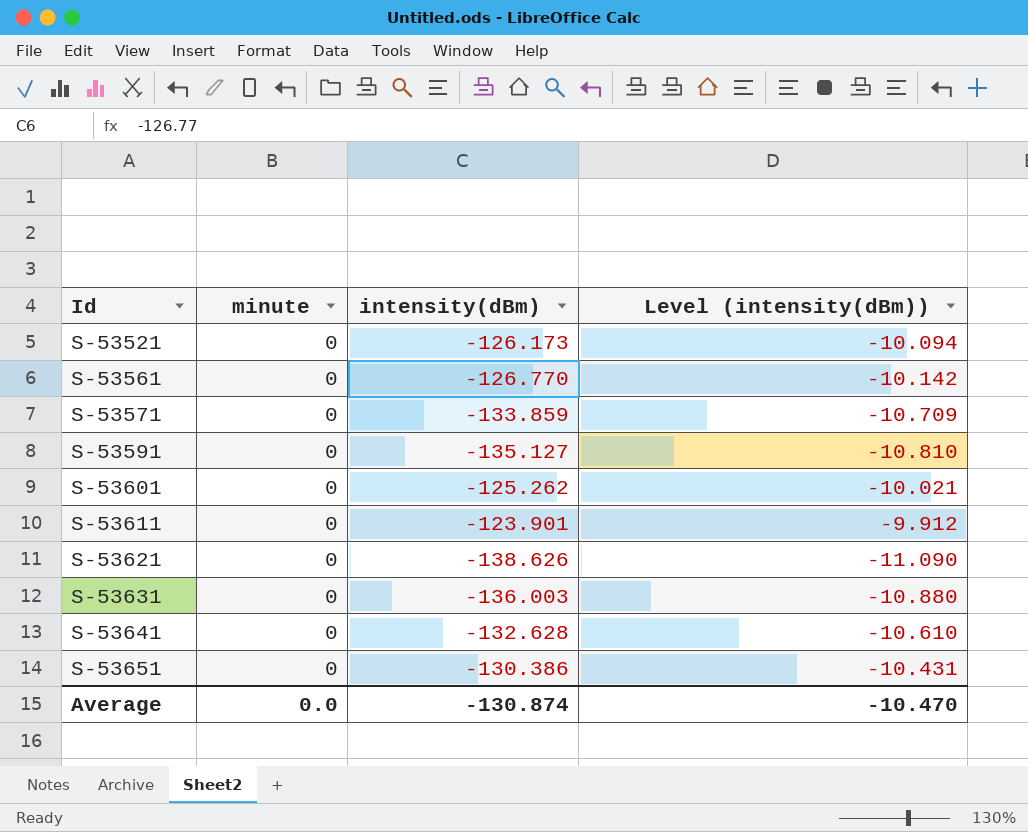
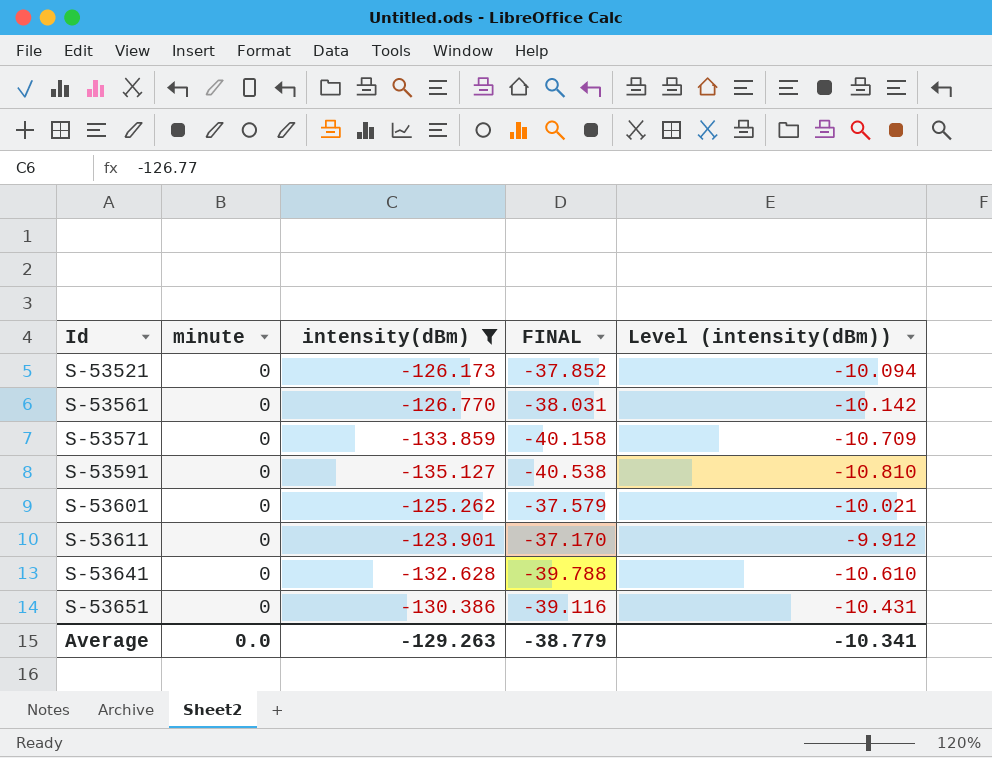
filter: none -> intensity(dBm) >= -135.127
column FINAL | formula: none -> [intensity(dBm)] * 0.3
Average | intensity(dBm): -130.874 -> -129.263
Average | Level (intensity(dBm)): -10.470 -> -10.341

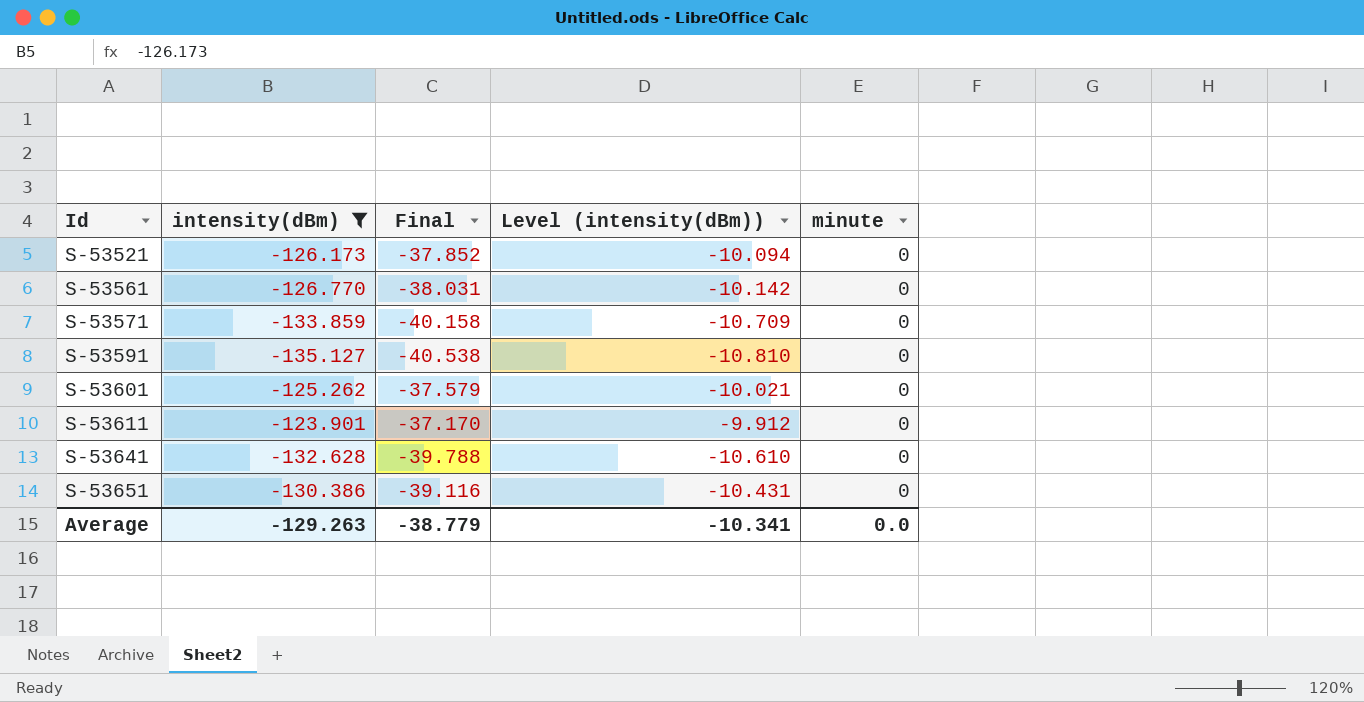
column name: FINAL -> Final
column minute | position: 2 -> 5

